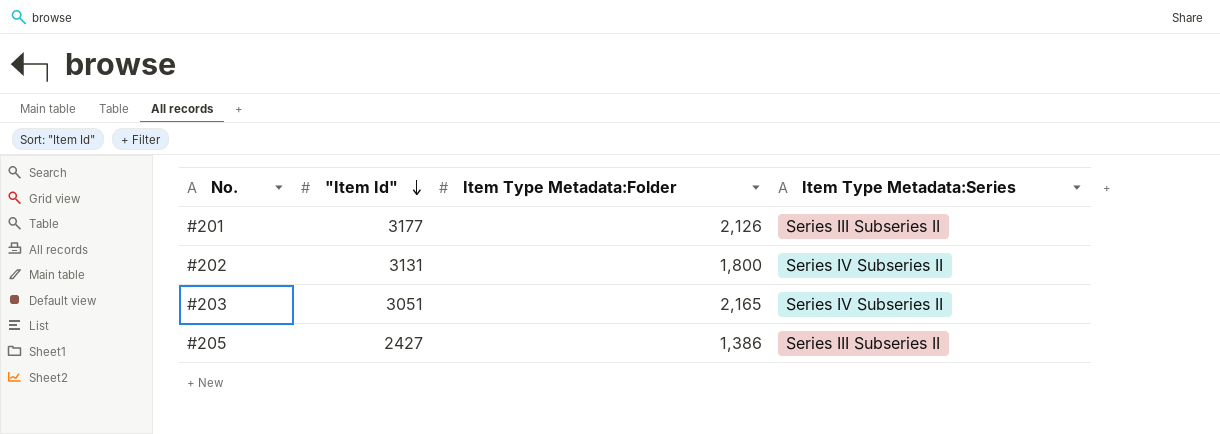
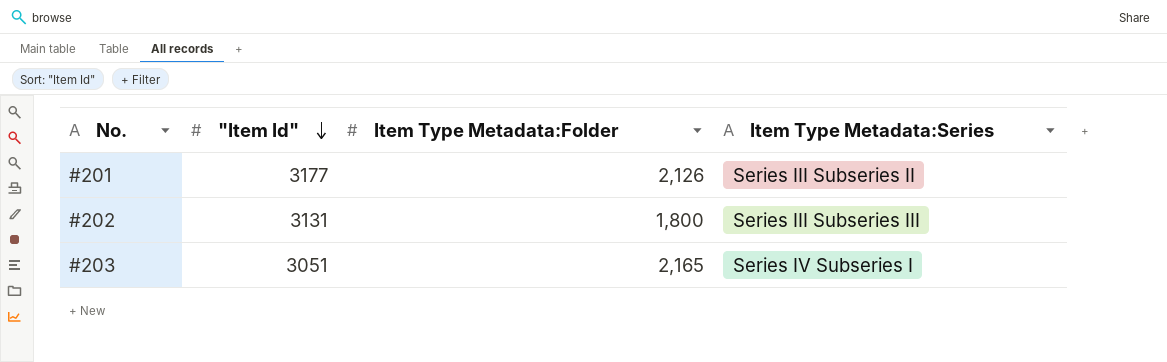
row #205: 2427 | 1,386 | Series III Subseries II -> none
#202 | Item Type Metadata:Series: Series IV Subseries II -> Series III Subseries III
#203 | Item Type Metadata:Series: Series IV Subseries II -> Series IV Subseries I

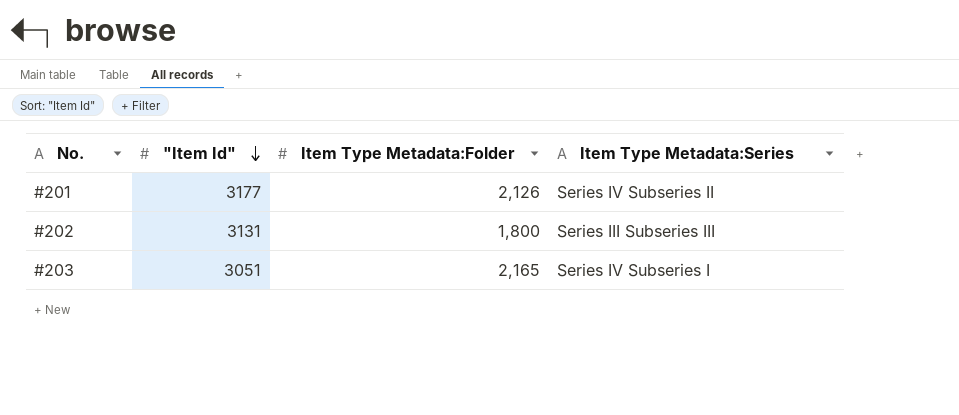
#201 | Item Type Metadata:Series: Series III Subseries II -> Series IV Subseries II

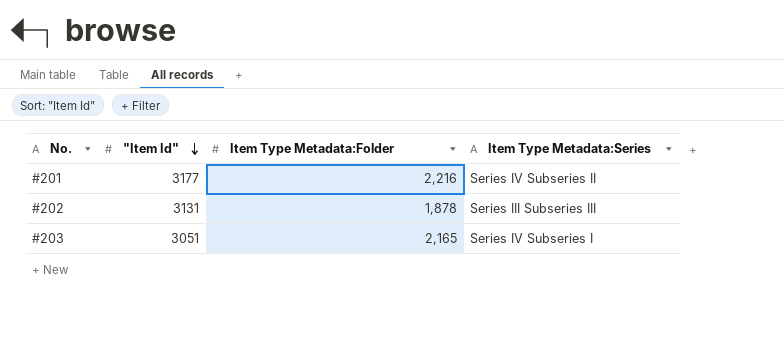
#201 | Item Type Metadata:Folder: 2,126 -> 2,216
#202 | Item Type Metadata:Folder: 1,800 -> 1,878

